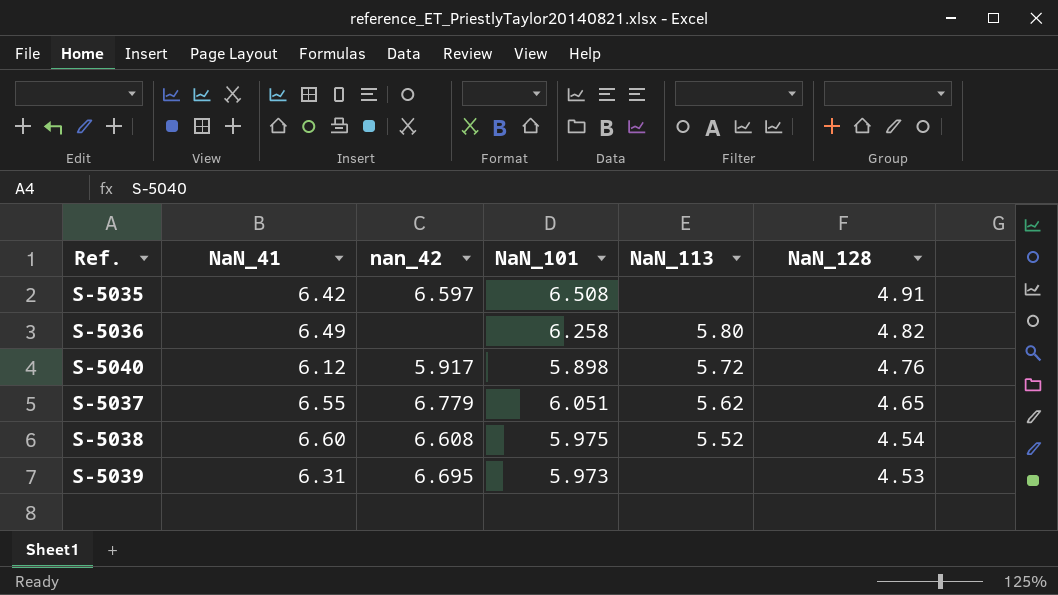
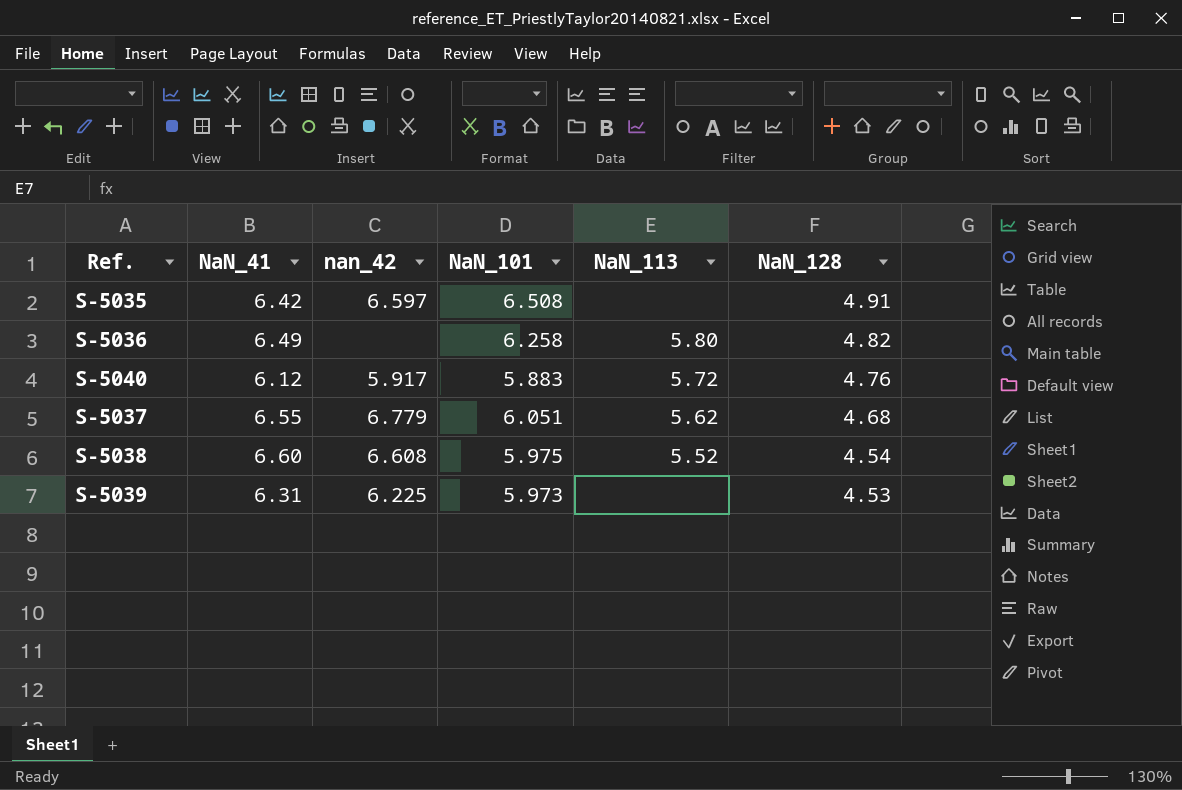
S-5040 | NaN_101: 5.898 -> 5.883
S-5037 | NaN_128: 4.65 -> 4.68
S-5039 | nan_42: 6.695 -> 6.225

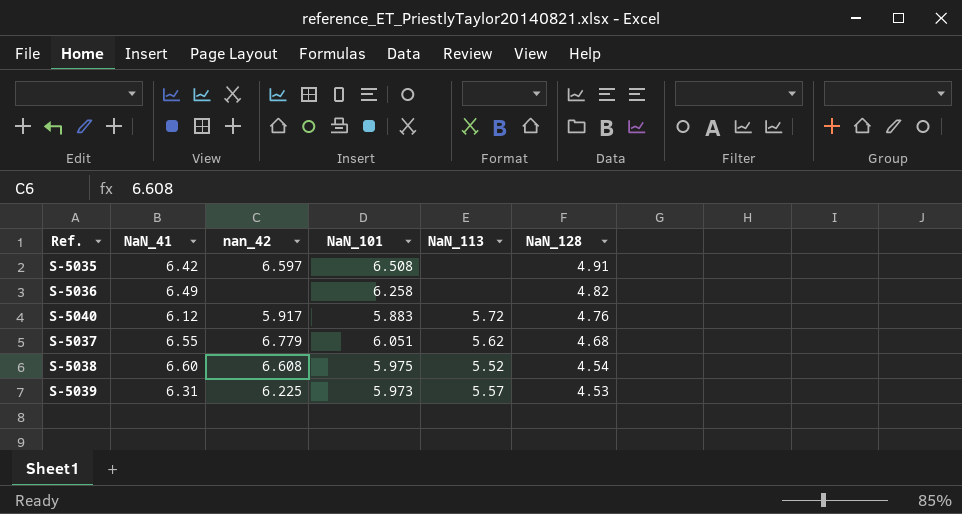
S-5036 | NaN_113: 5.80 -> none
S-5039 | NaN_113: none -> 5.57

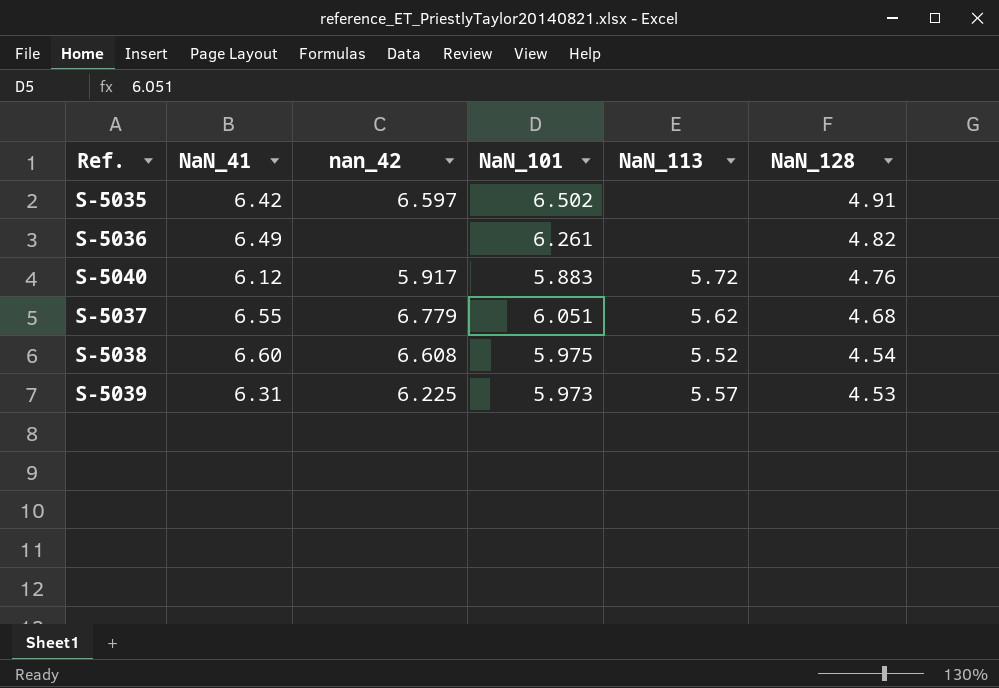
S-5035 | NaN_101: 6.508 -> 6.502
S-5036 | NaN_101: 6.258 -> 6.261

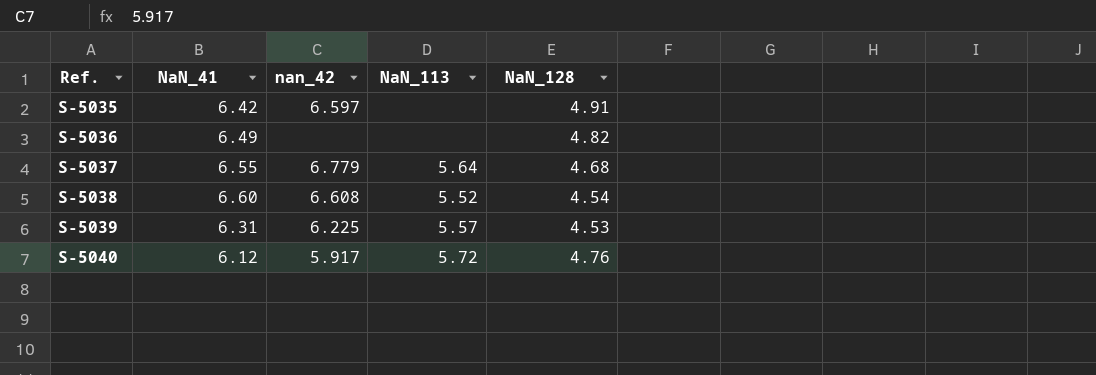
row order: NaN_128 descending -> Ref. ascending
column NaN_101 | position: 4 -> none
S-5037 | NaN_113: 5.62 -> 5.64

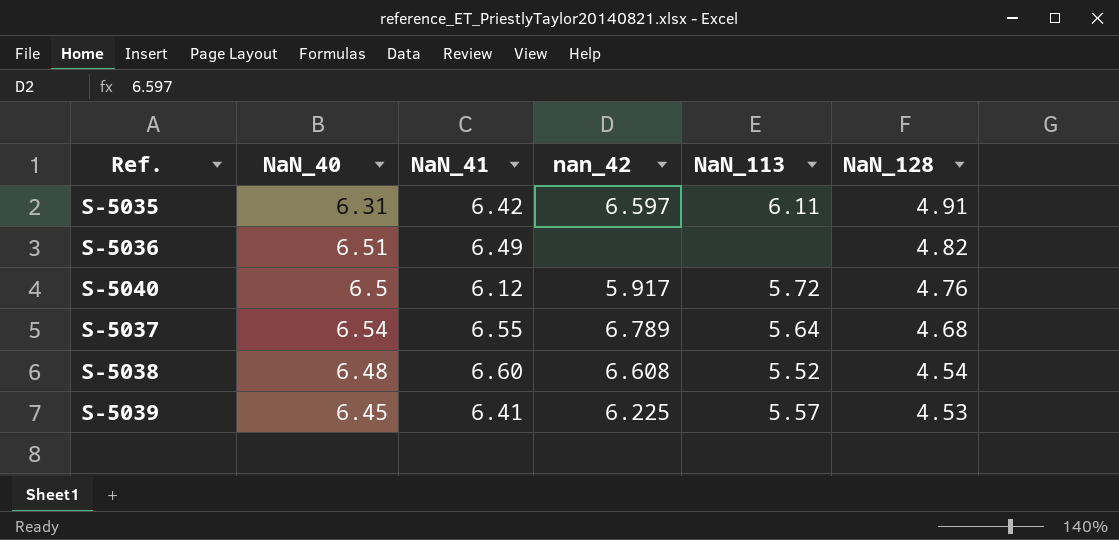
row order: Ref. ascending -> NaN_128 descending
column NaN_40 | position: none -> 2
S-5035 | NaN_113: none -> 6.11
S-5037 | nan_42: 6.779 -> 6.789
S-5039 | NaN_41: 6.31 -> 6.41

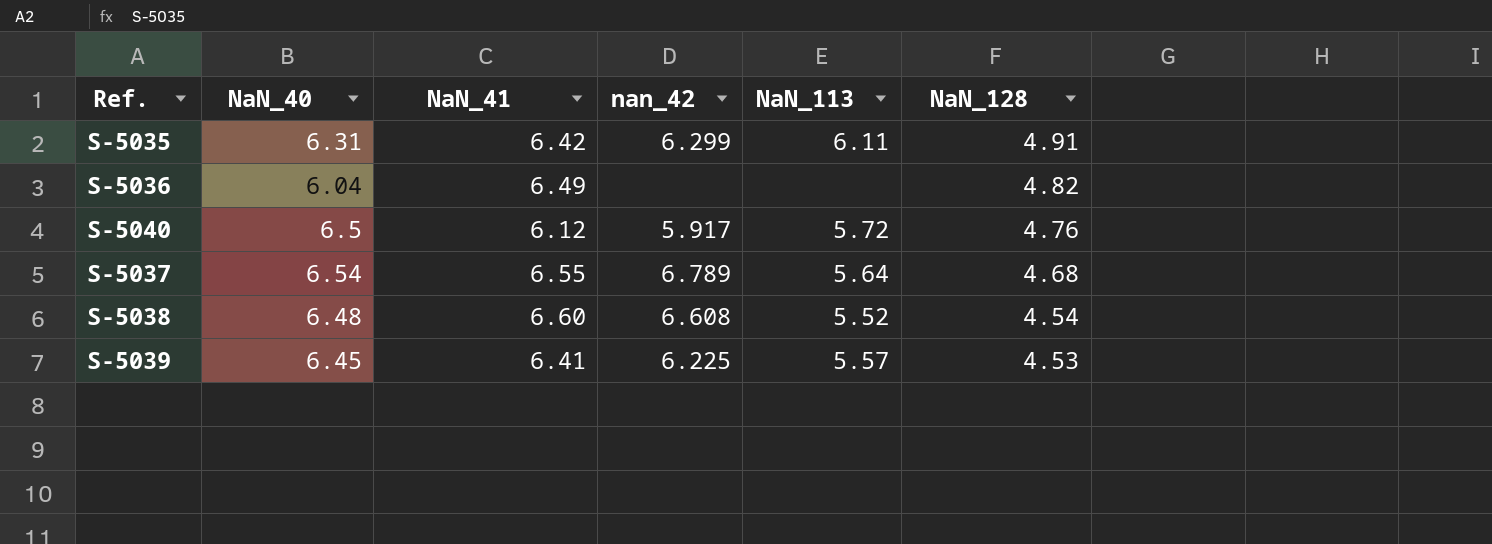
S-5035 | nan_42: 6.597 -> 6.299
S-5036 | NaN_40: 6.51 -> 6.04

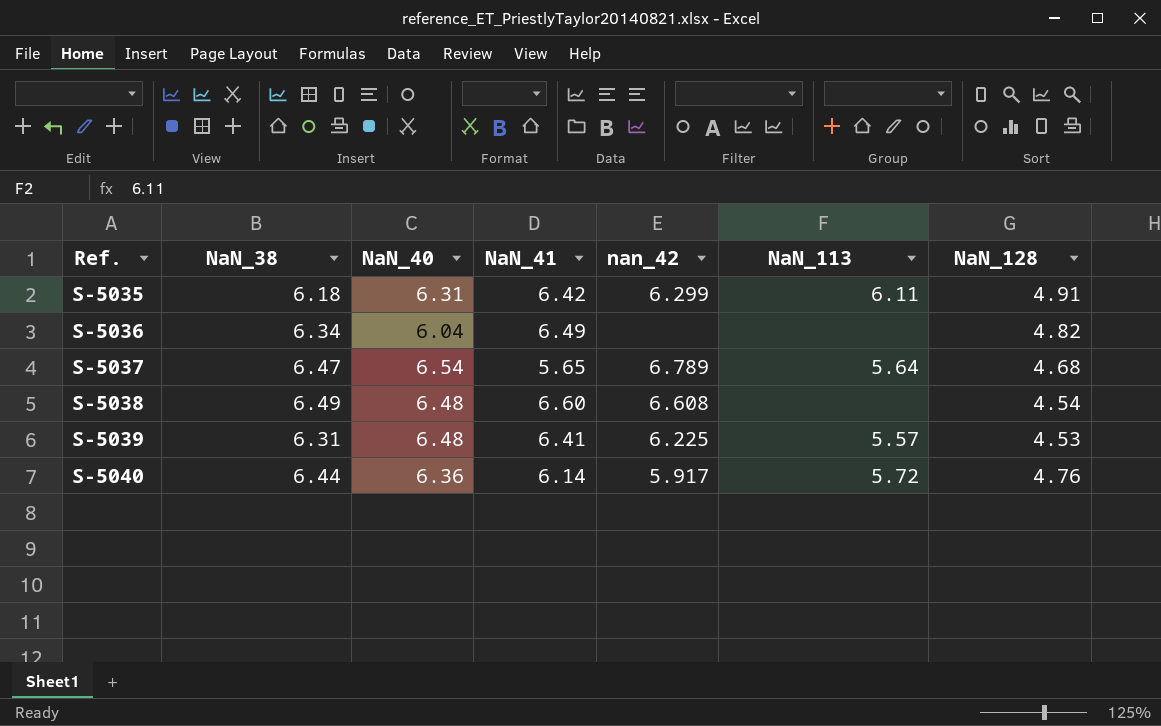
row order: NaN_128 descending -> Ref. ascending
column NaN_38 | position: none -> 2
S-5037 | NaN_41: 6.55 -> 5.65
S-5038 | NaN_113: 5.52 -> none
S-5039 | NaN_40: 6.45 -> 6.48
S-5040 | NaN_40: 6.5 -> 6.36
S-5040 | NaN_41: 6.12 -> 6.14

